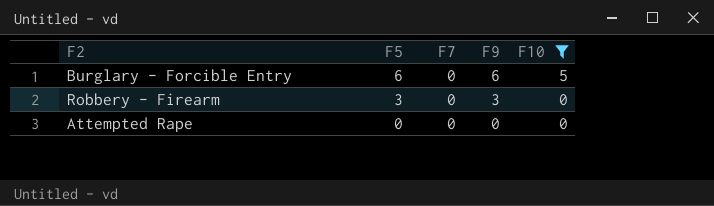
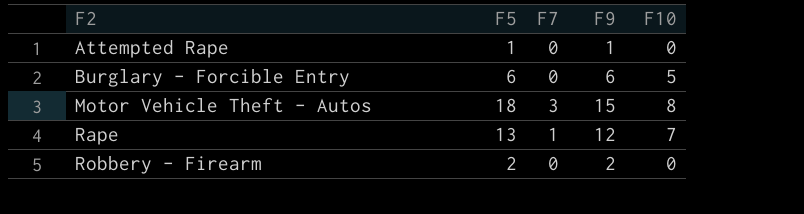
filter: F10 <= 5 -> none
row order: F5 descending -> F2 ascending
Attempted Rape | F5: 0 -> 1
Attempted Rape | F9: 0 -> 1
Robbery - Firearm | F5: 3 -> 2
Robbery - Firearm | F9: 3 -> 2

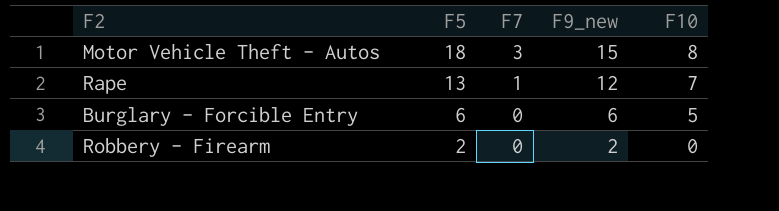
row order: F2 ascending -> F5 descending
column name: F9 -> F9_new
row Attempted Rape: 1 | 0 | 1 | 0 -> none

